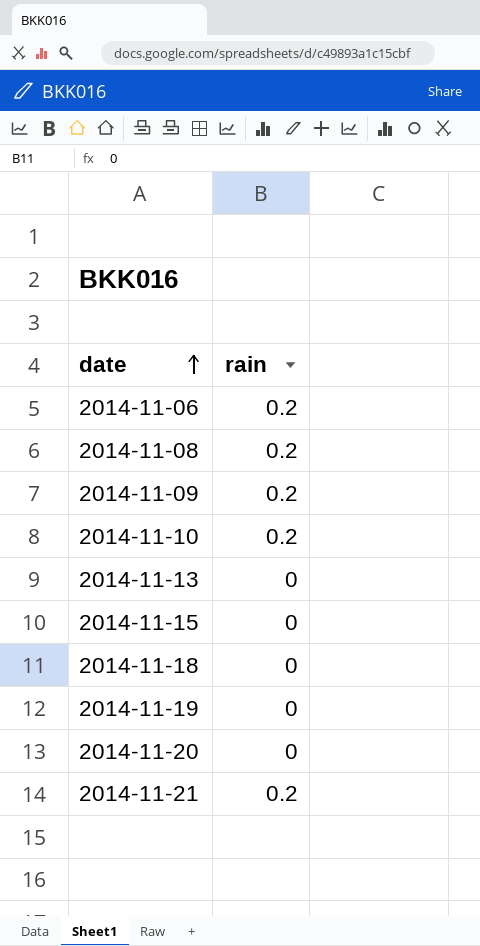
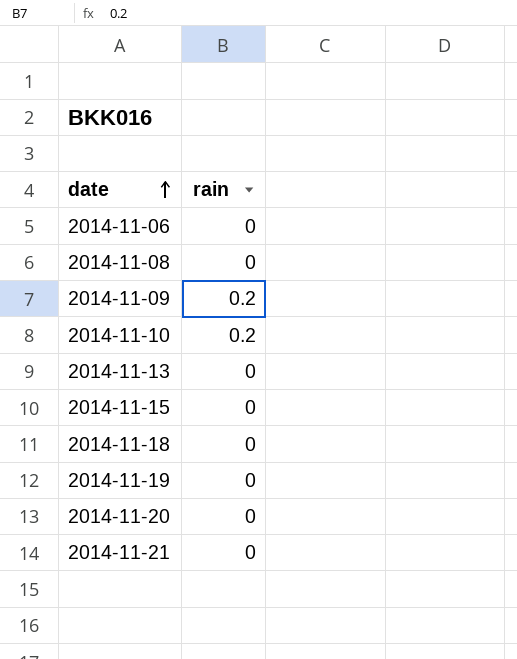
2014-11-06 | rain: 0.2 -> 0
2014-11-08 | rain: 0.2 -> 0
2014-11-21 | rain: 0.2 -> 0

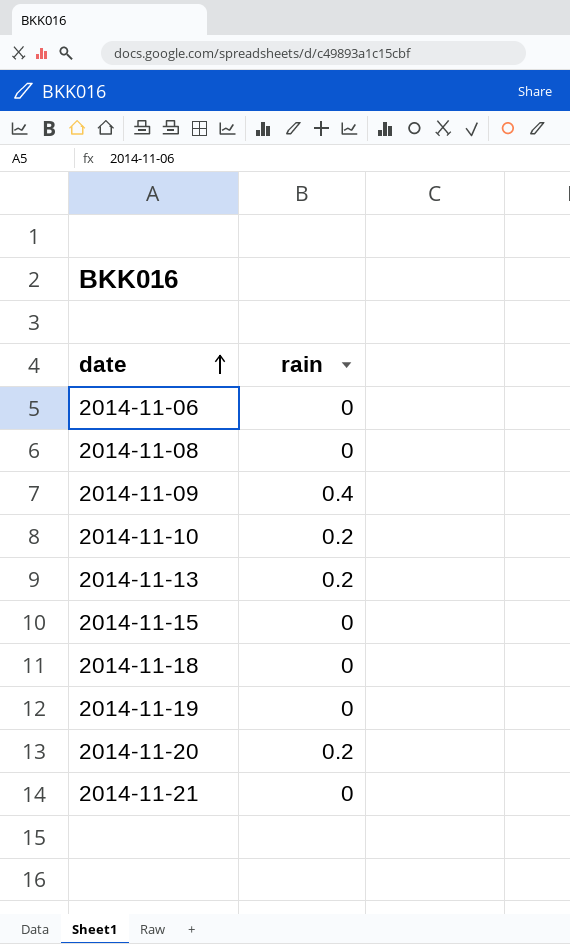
2014-11-09 | rain: 0.2 -> 0.4
2014-11-13 | rain: 0 -> 0.2
2014-11-20 | rain: 0 -> 0.2

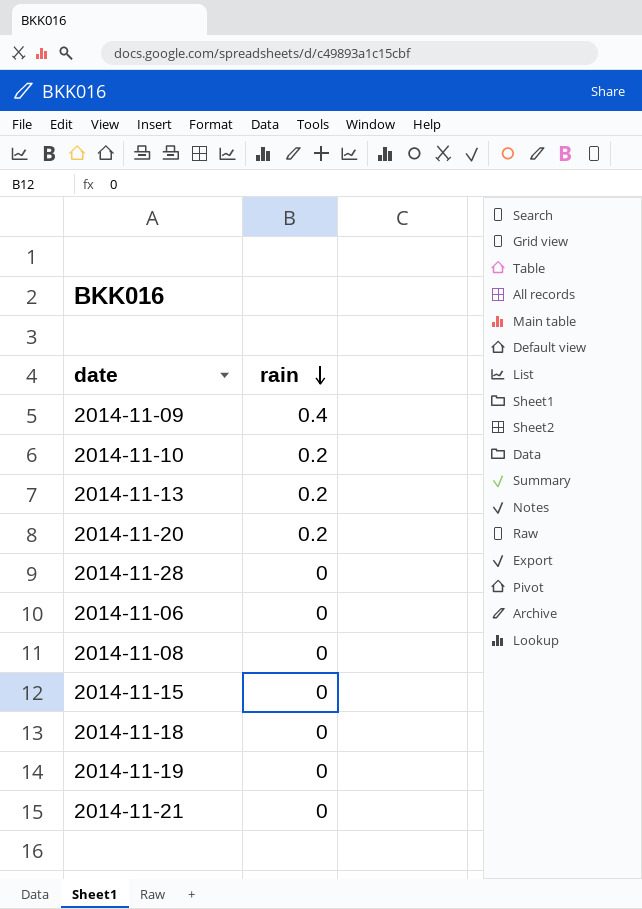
row order: date ascending -> rain descending
row 2014-11-28: none -> 0

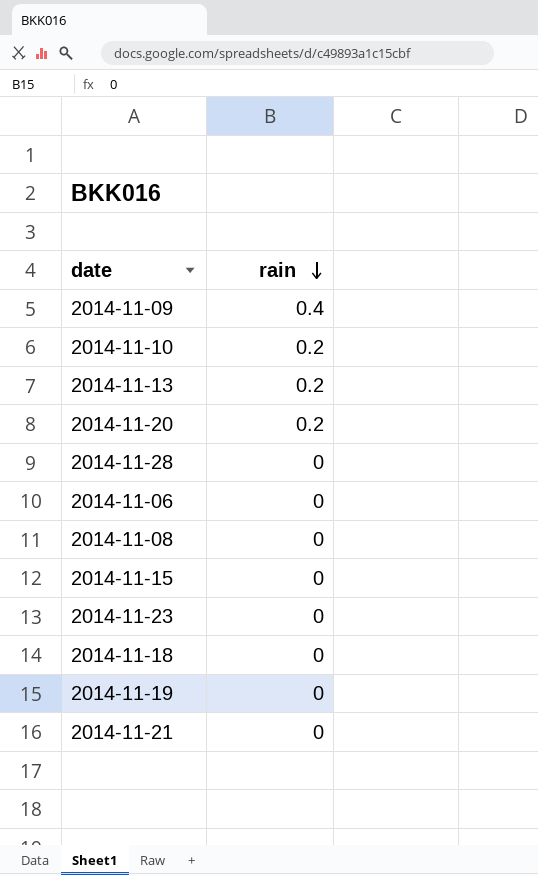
row 2014-11-23: none -> 0

